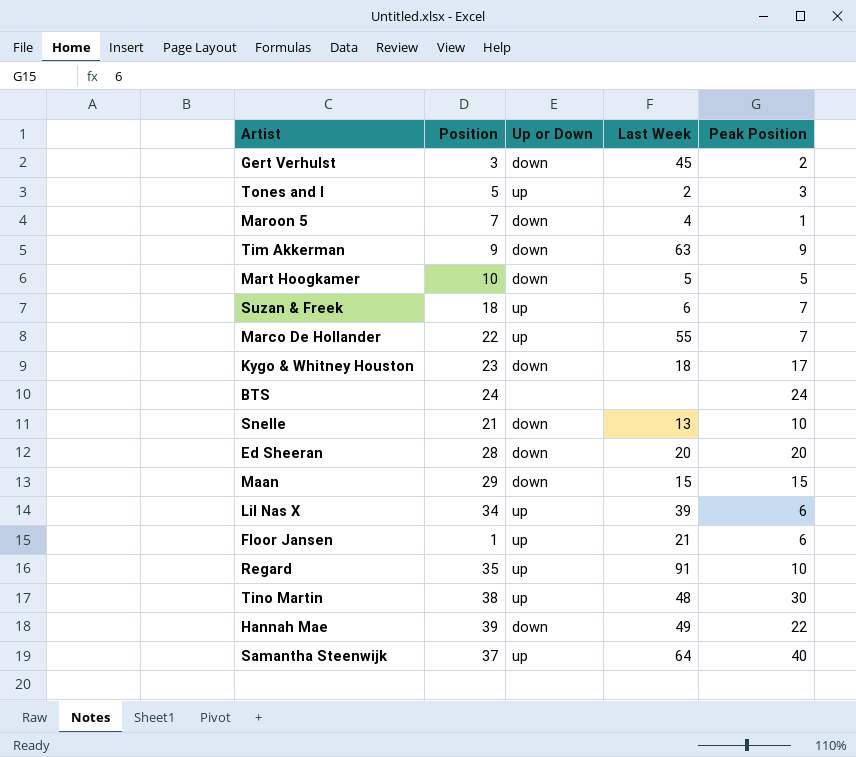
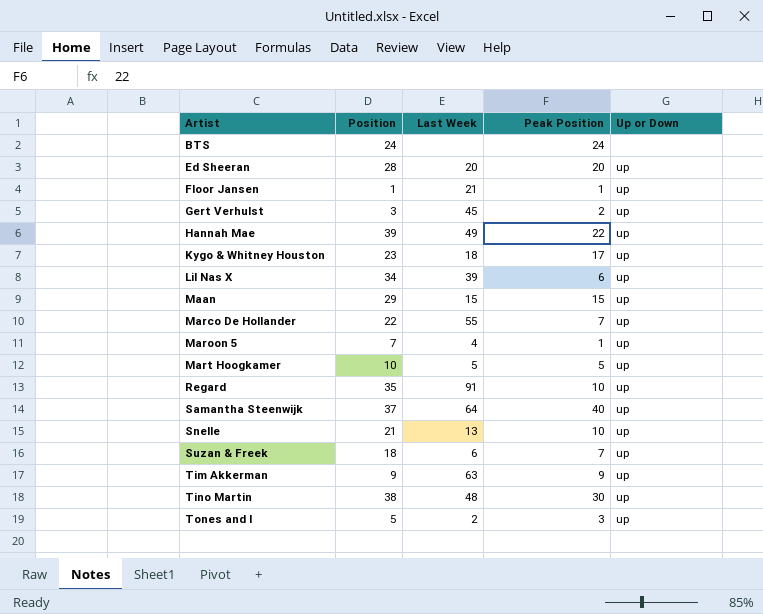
row order: none -> Artist ascending
column Up or Down | position: 3 -> 5
Ed Sheeran | Up or Down: down -> up
Floor Jansen | Peak Position: 6 -> 1
Gert Verhulst | Up or Down: down -> up
Hannah Mae | Up or Down: down -> up
Kygo & Whitney Houston | Up or Down: down -> up
Maan | Up or Down: down -> up
Maroon 5 | Up or Down: down -> up
Mart Hoogkamer | Up or Down: down -> up
Snelle | Up or Down: down -> up
Tim Akkerman | Up or Down: down -> up

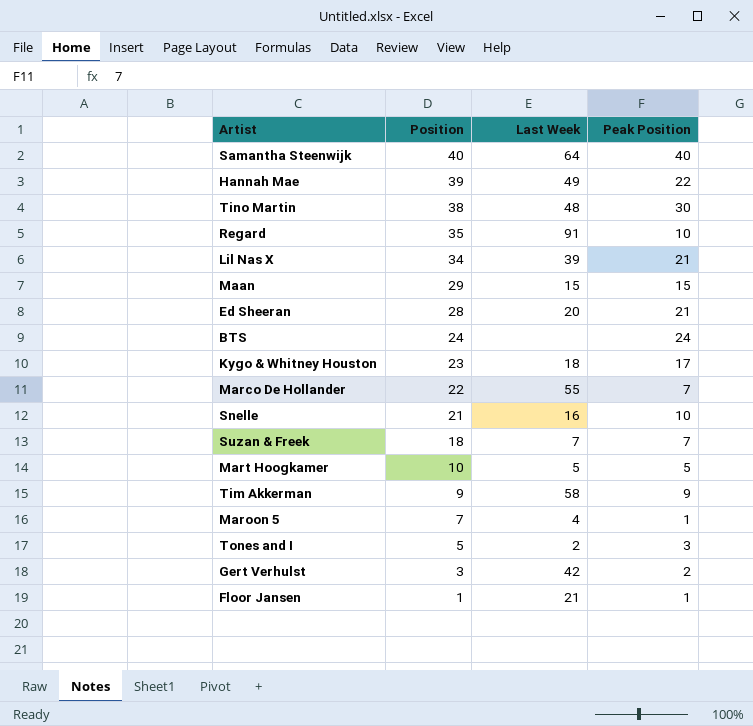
row order: Artist ascending -> Position descending
column Up or Down | position: 5 -> none
Samantha Steenwijk | Position: 37 -> 40
Lil Nas X | Peak Position: 6 -> 21
Ed Sheeran | Peak Position: 20 -> 21
Snelle | Last Week: 13 -> 16
Suzan & Freek | Last Week: 6 -> 7
Tim Akkerman | Last Week: 63 -> 58
Gert Verhulst | Last Week: 45 -> 42

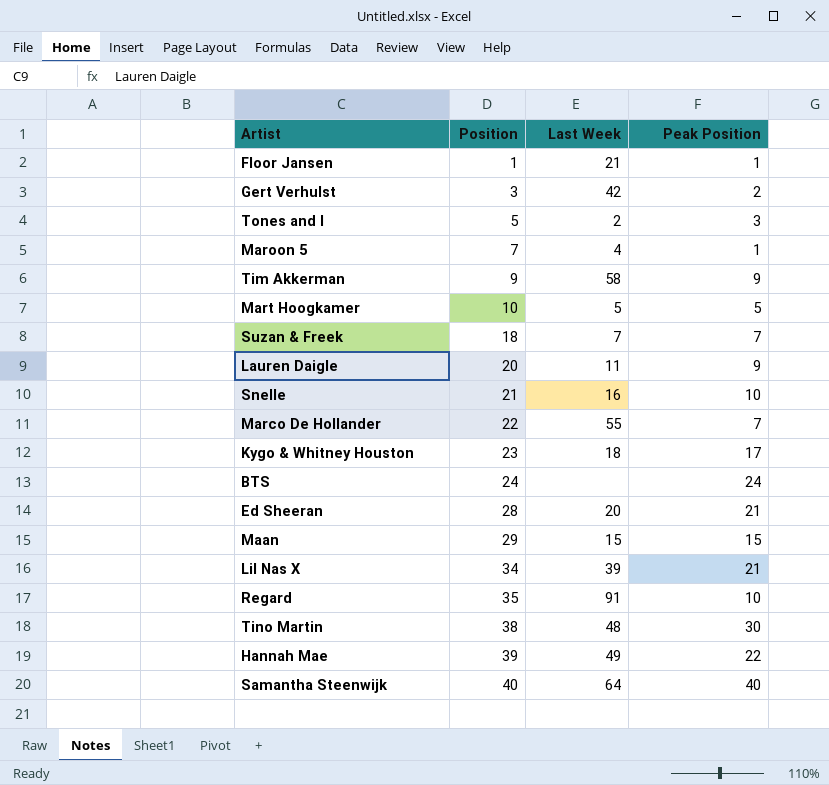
row order: Position descending -> Position ascending
row Lauren Daigle: none -> 20 | 11 | 9

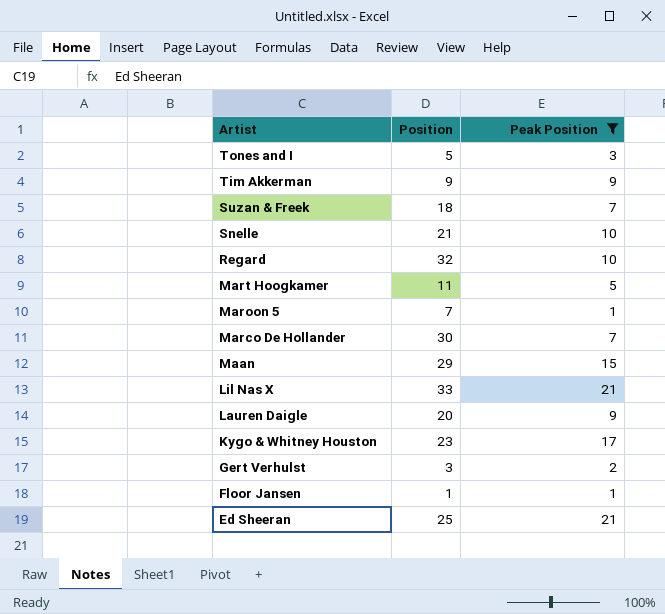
filter: none -> Peak Position <= 21
row order: Position ascending -> Artist descending
column Last Week | position: 3 -> none
Regard | Position: 35 -> 32
Mart Hoogkamer | Position: 10 -> 11
Marco De Hollander | Position: 22 -> 30
Lil Nas X | Position: 34 -> 33
Ed Sheeran | Position: 28 -> 25

